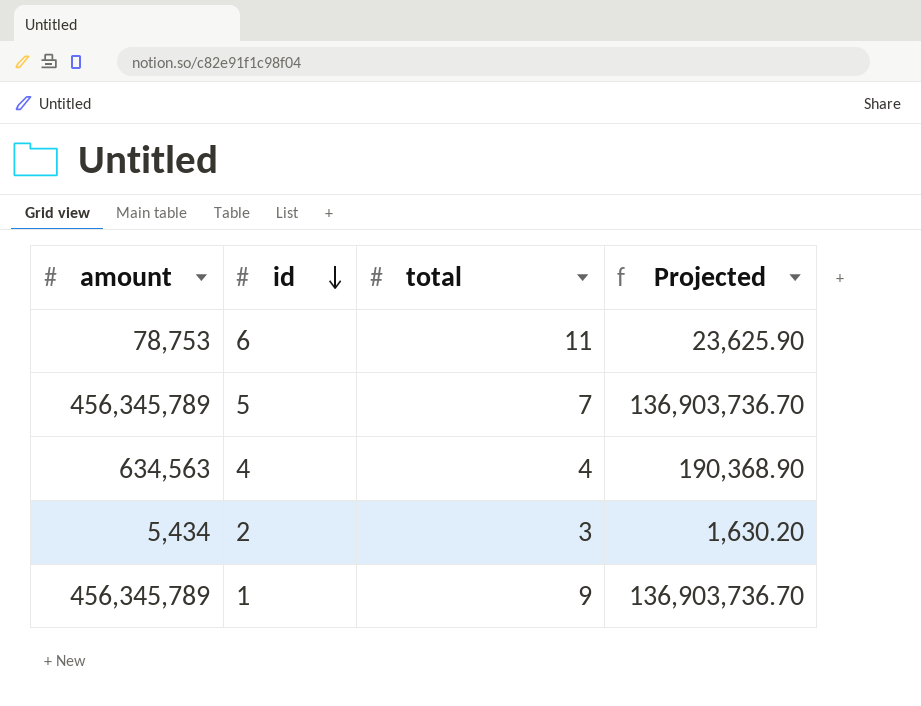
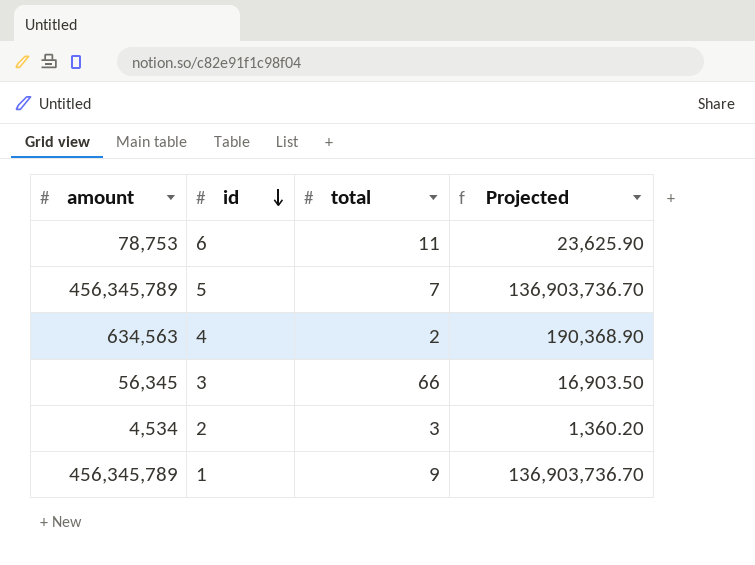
4 | total: 4 -> 2
row 3: none -> 56,345 | 66 | 16,903.50
2 | amount: 5,434 -> 4,534
2 | Projected: 1,630.20 -> 1,360.20

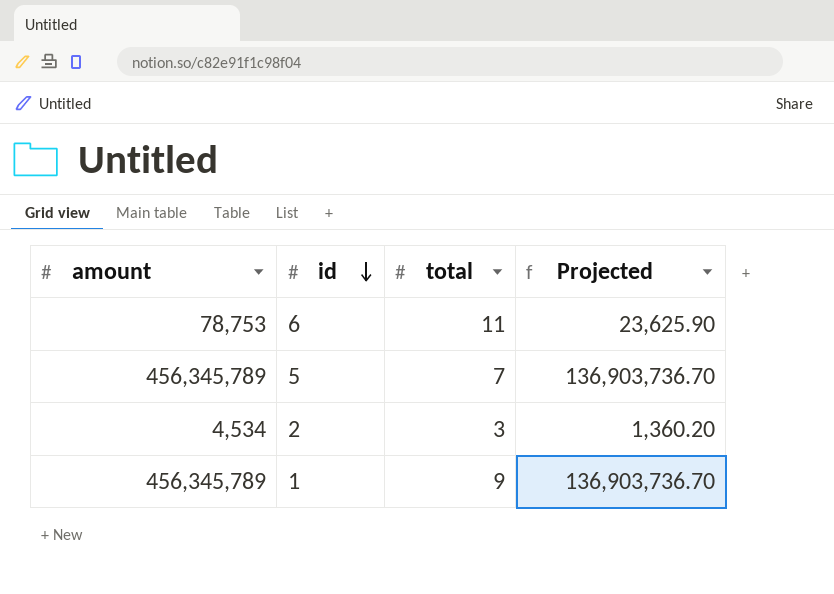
row 4: 634,563 | 2 | 190,368.90 -> none
row 3: 56,345 | 66 | 16,903.50 -> none

